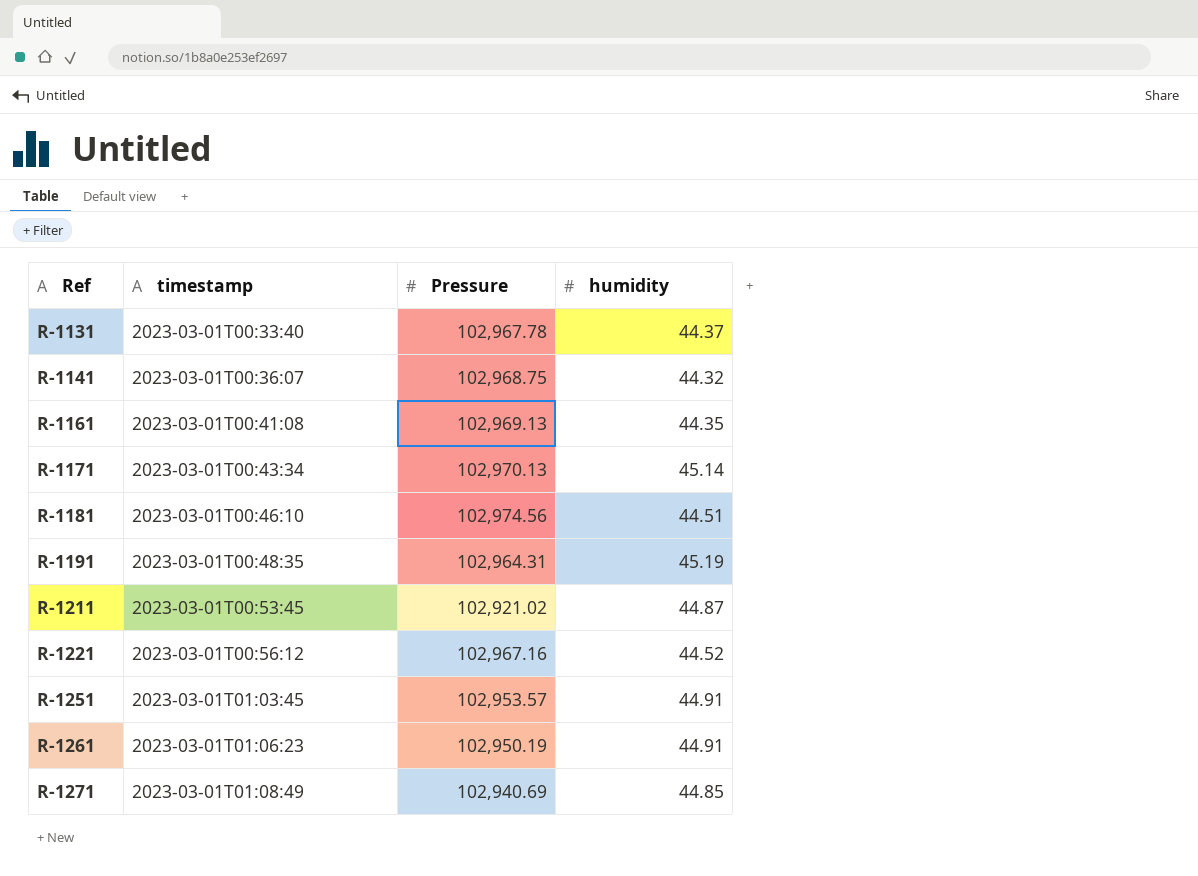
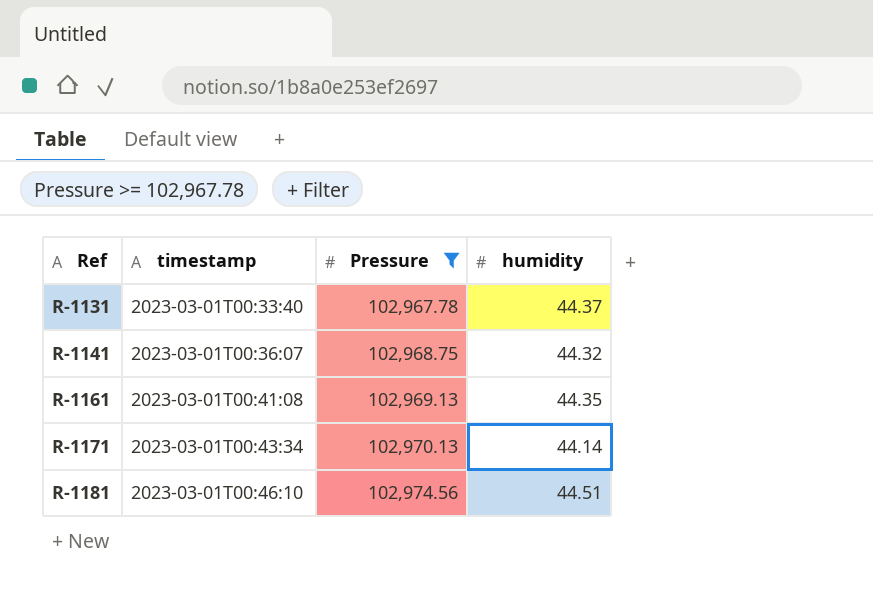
filter: none -> Pressure >= 102,967.78
R-1171 | humidity: 45.14 -> 44.14

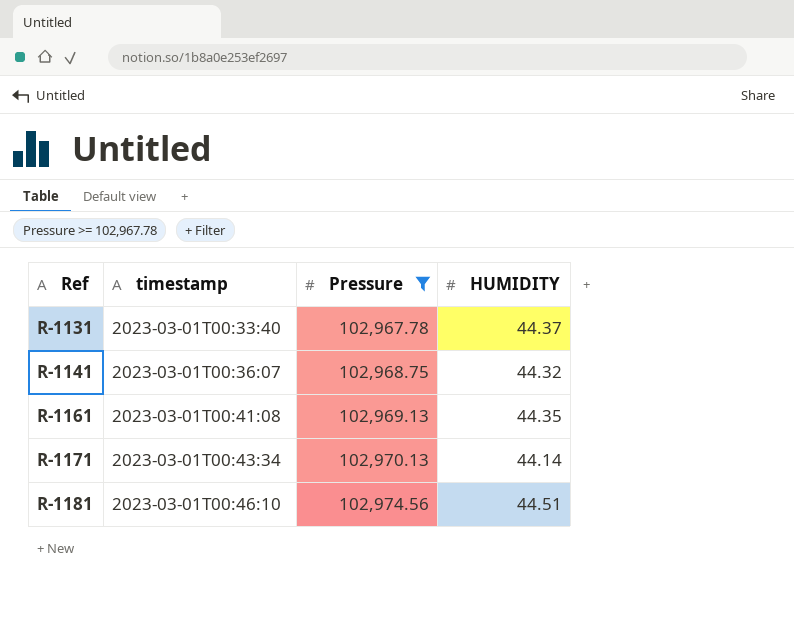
column name: humidity -> HUMIDITY

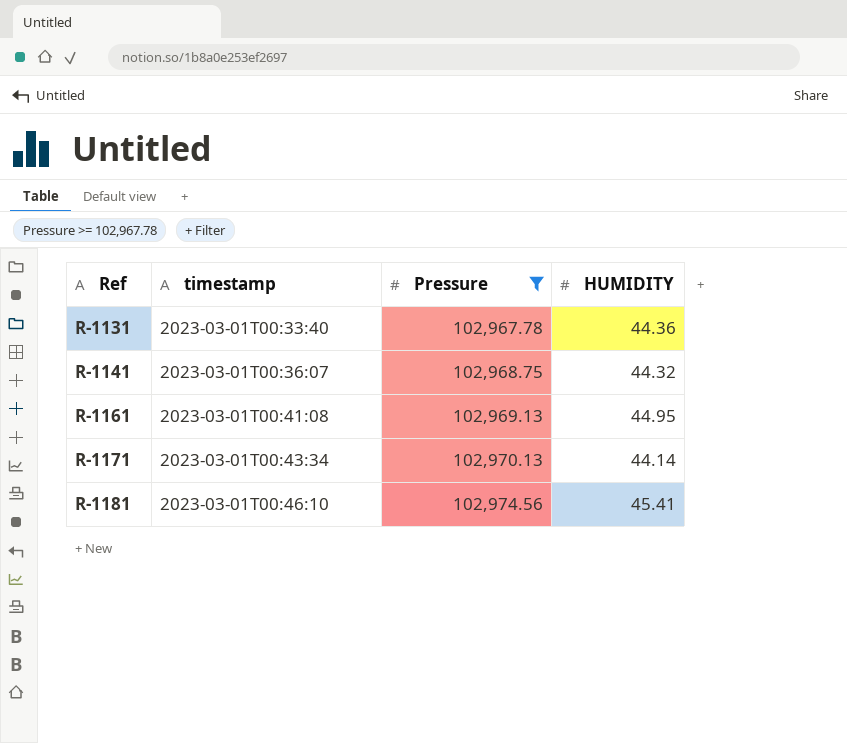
R-1131 | HUMIDITY: 44.37 -> 44.36
R-1161 | HUMIDITY: 44.35 -> 44.95
R-1181 | HUMIDITY: 44.51 -> 45.41

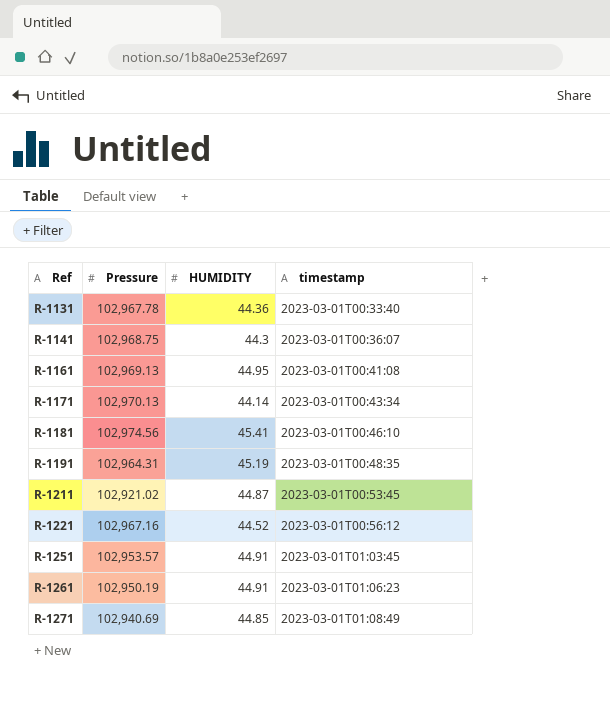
filter: Pressure >= 102,967.78 -> none
column timestamp | position: 2 -> 4
R-1141 | HUMIDITY: 44.32 -> 44.3

